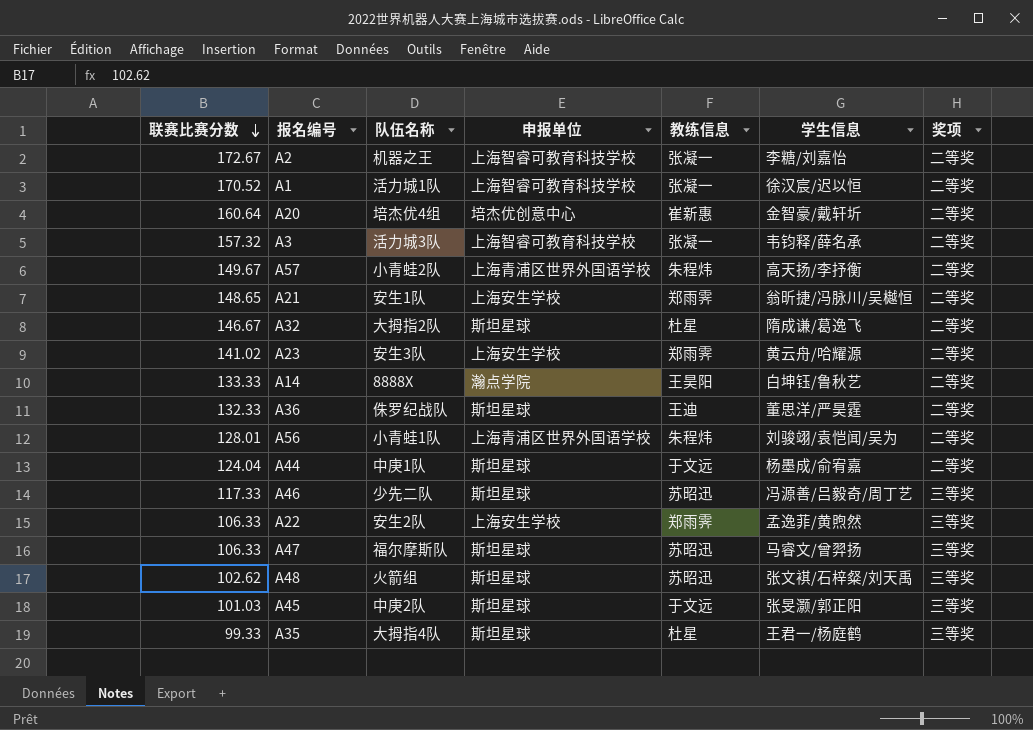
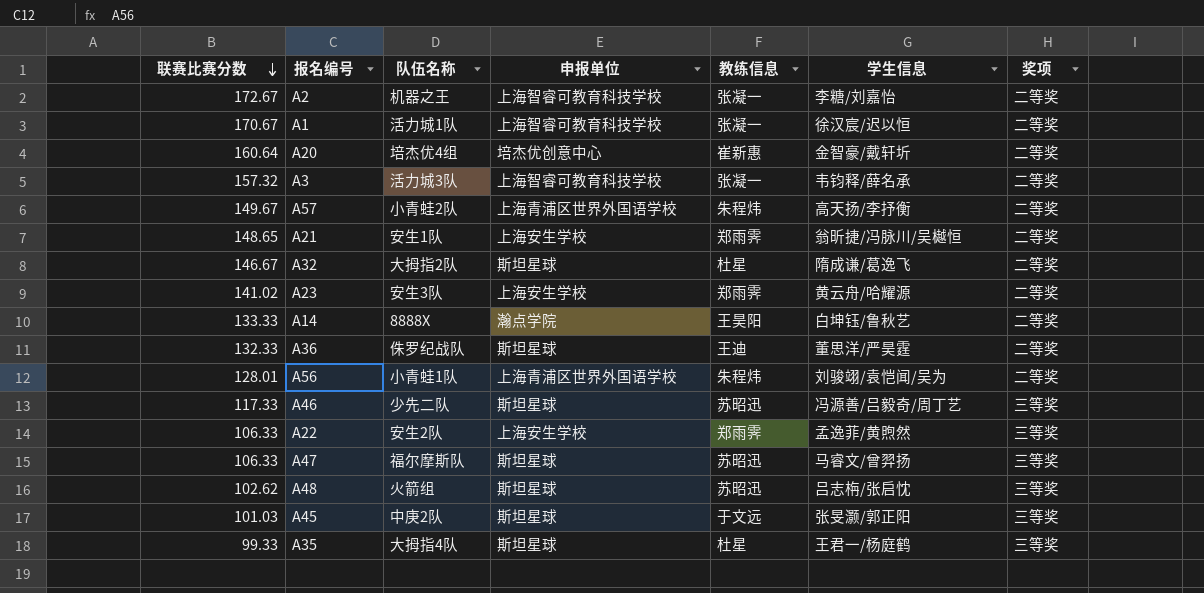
row A44: 124.04 | 中庚1队 | 斯坦星球 | 于文远 | 杨墨成/俞宥嘉 | 二等奖 -> none
A1 | 联赛比赛分数: 170.52 -> 170.67
A48 | 学生信息: 张文褀/石梓粲/刘天禹 -> 吕志栴/张启忱

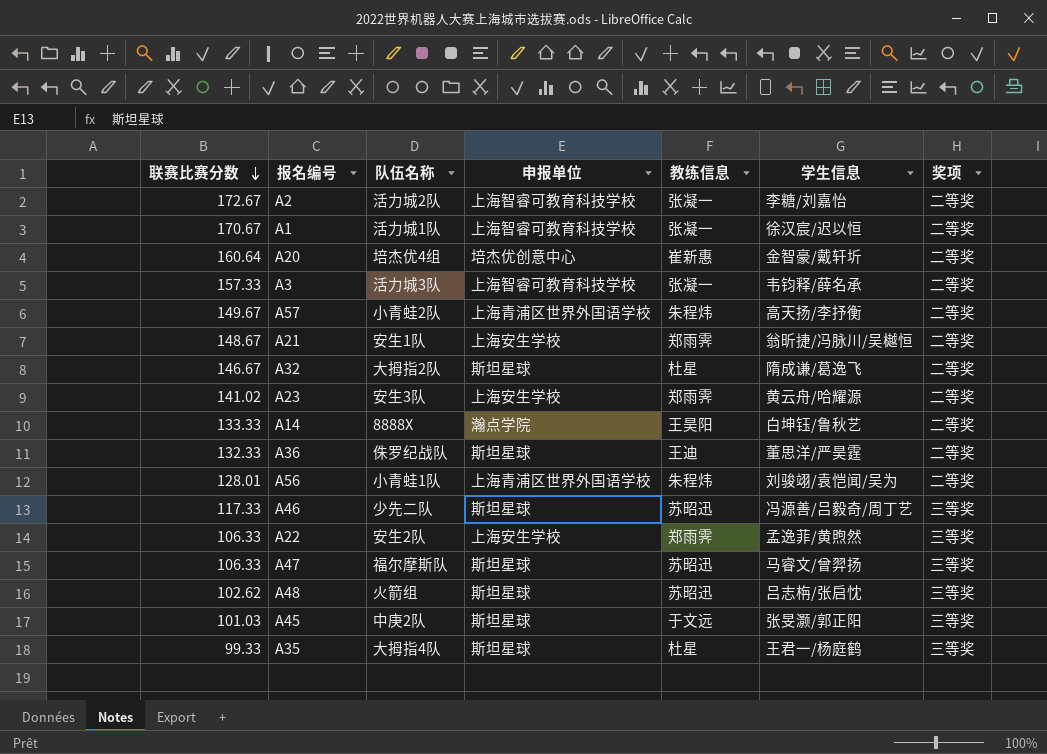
A2 | 队伍名称: 机器之王 -> 活力城2队
A3 | 联赛比赛分数: 157.32 -> 157.33
A21 | 联赛比赛分数: 148.65 -> 148.67

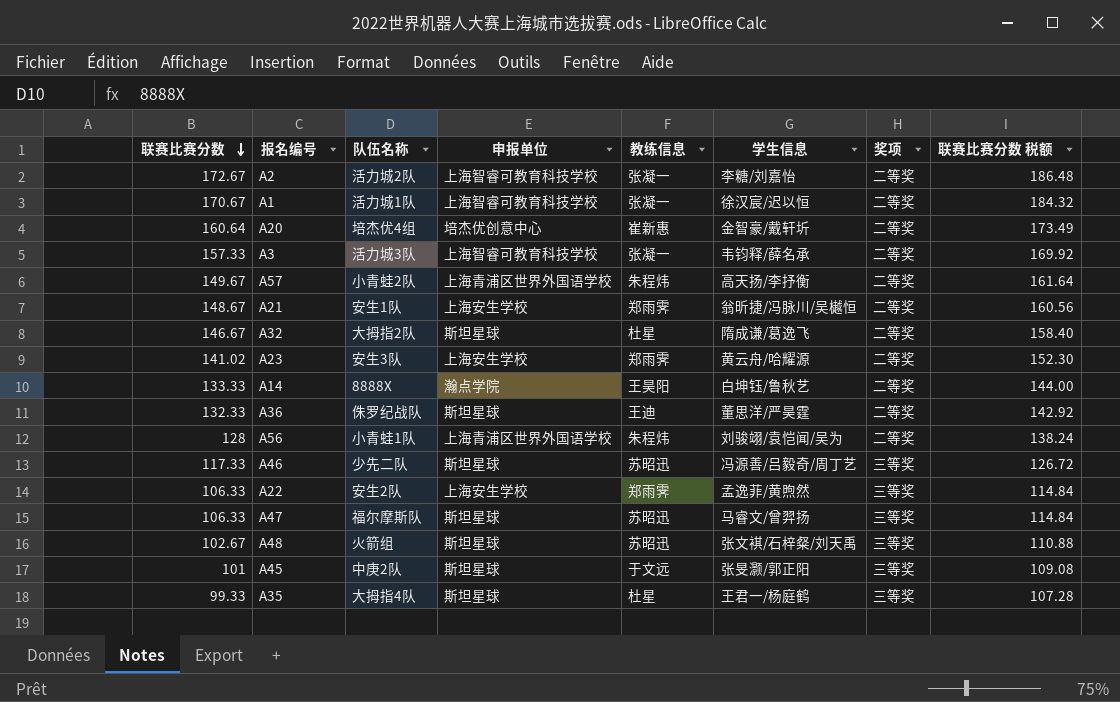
column 联赛比赛分数 税额 | formula: none -> [联赛比赛分数] * 1.08
A56 | 联赛比赛分数: 128.01 -> 128
A48 | 联赛比赛分数: 102.62 -> 102.67
A48 | 学生信息: 吕志栴/张启忱 -> 张文褀/石梓粲/刘天禹
A45 | 联赛比赛分数: 101.03 -> 101

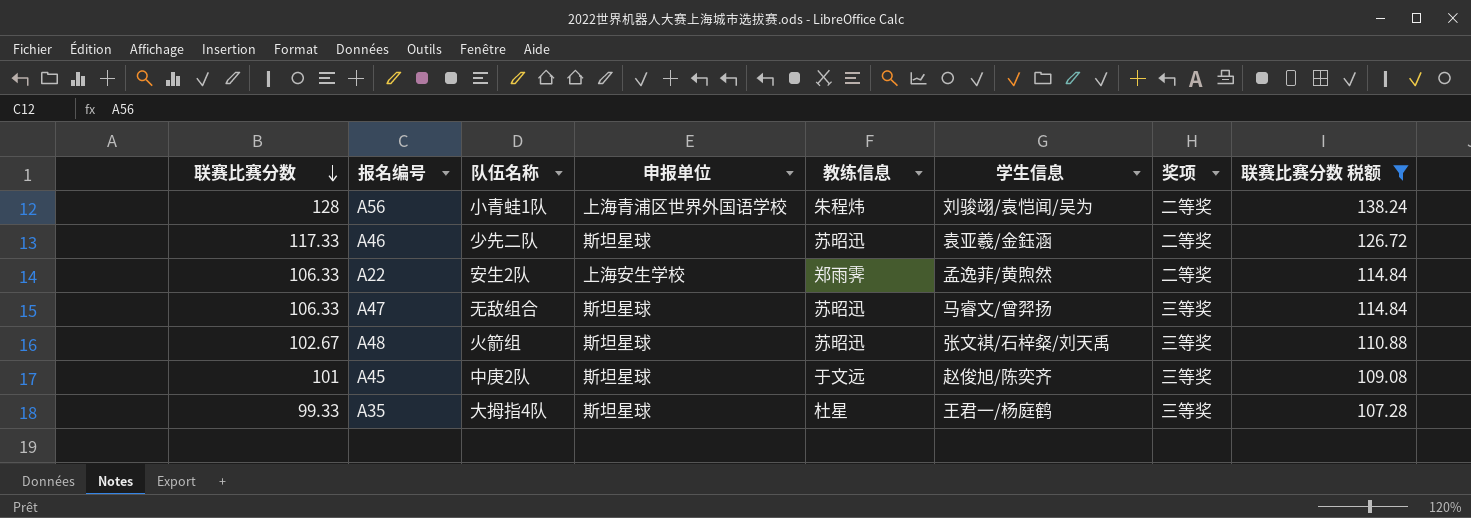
filter: none -> 联赛比赛分数 税额 <= 138.24
A46 | 学生信息: 冯源善/吕毅奇/周丁艺 -> 袁亚羲/金鈺涵
A46 | 奖项: 三等奖 -> 二等奖
A22 | 奖项: 三等奖 -> 二等奖
A47 | 队伍名称: 福尔摩斯队 -> 无敌组合
A45 | 学生信息: 张旻灏/郭正阳 -> 赵俊旭/陈奕齐

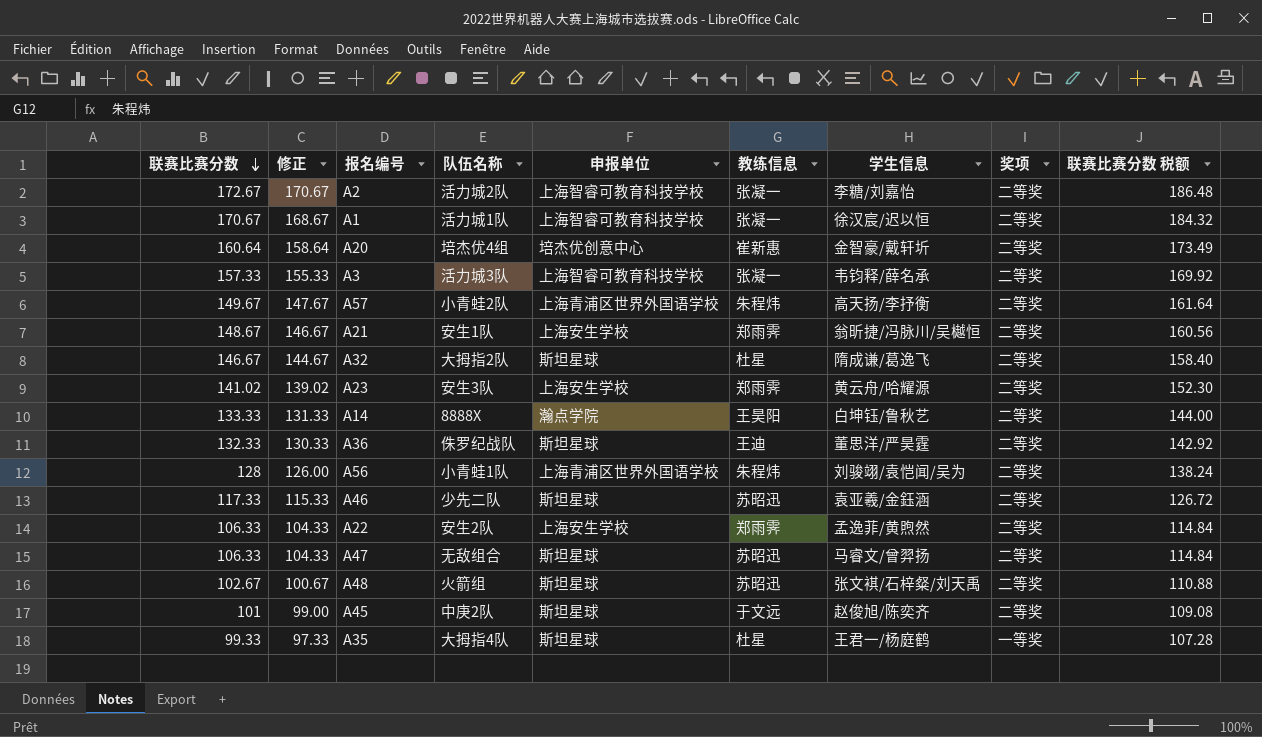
filter: 联赛比赛分数 税额 <= 138.24 -> none
column 修正 | formula: none -> [联赛比赛分数] - 2
A47 | 奖项: 三等奖 -> 二等奖
A48 | 奖项: 三等奖 -> 二等奖
A45 | 奖项: 三等奖 -> 二等奖
A35 | 奖项: 三等奖 -> 一等奖

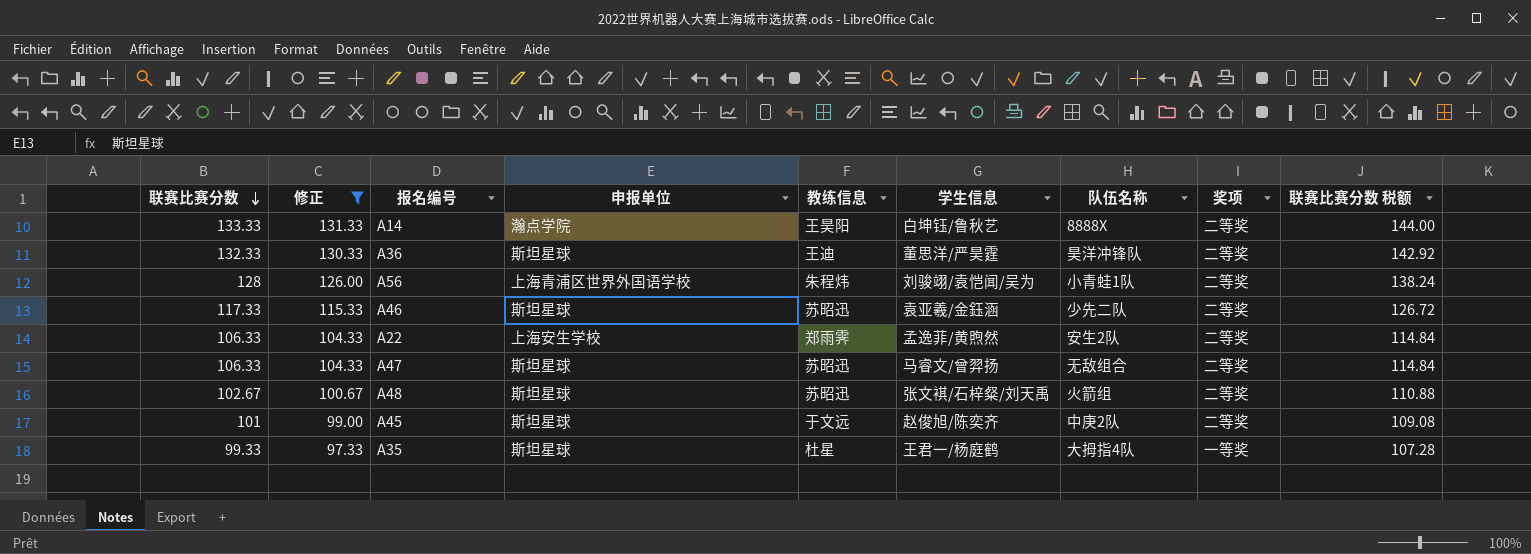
filter: none -> 修正 <= 131.33
column 队伍名称 | position: 4 -> 7
A36 | 队伍名称: 侏罗纪战队 -> 昊洋冲锋队

